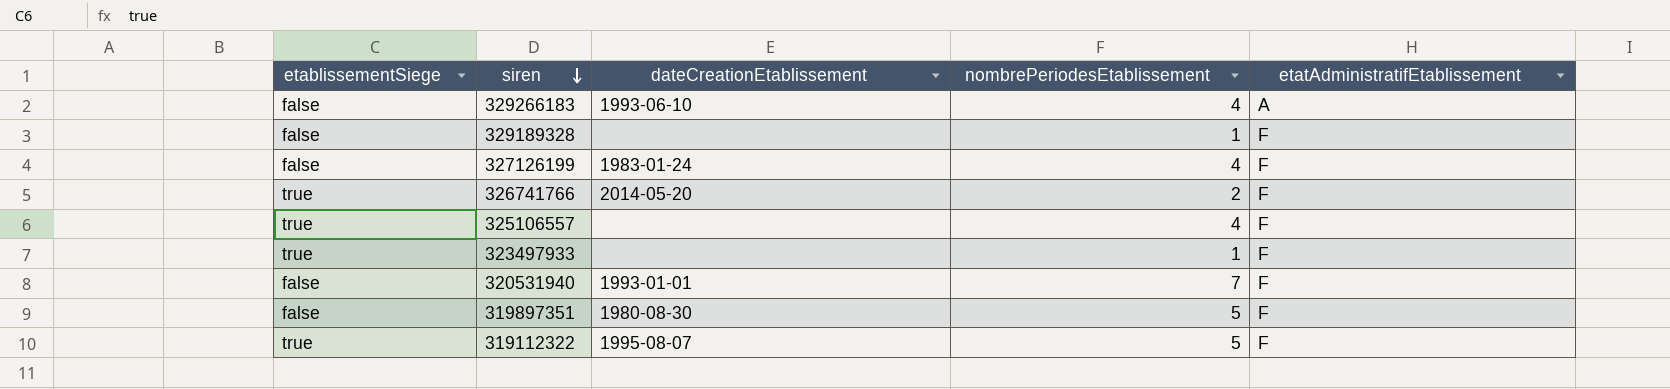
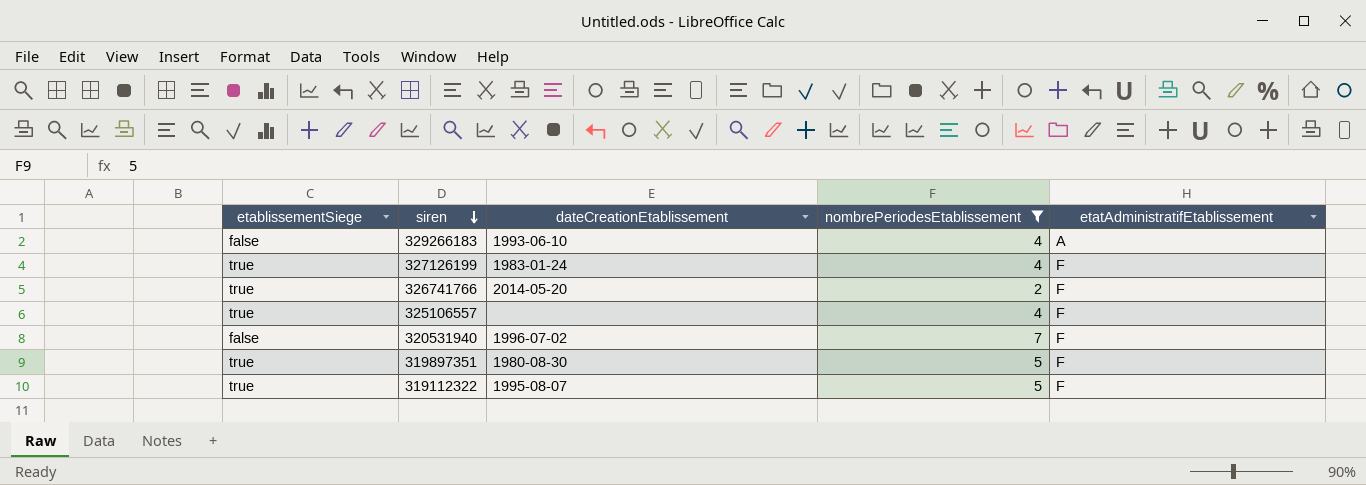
filter: none -> nombrePeriodesEtablissement != 1
327126199 | etablissementSiege: false -> true
320531940 | dateCreationEtablissement: 1993-01-01 -> 1996-07-02
319897351 | etablissementSiege: false -> true

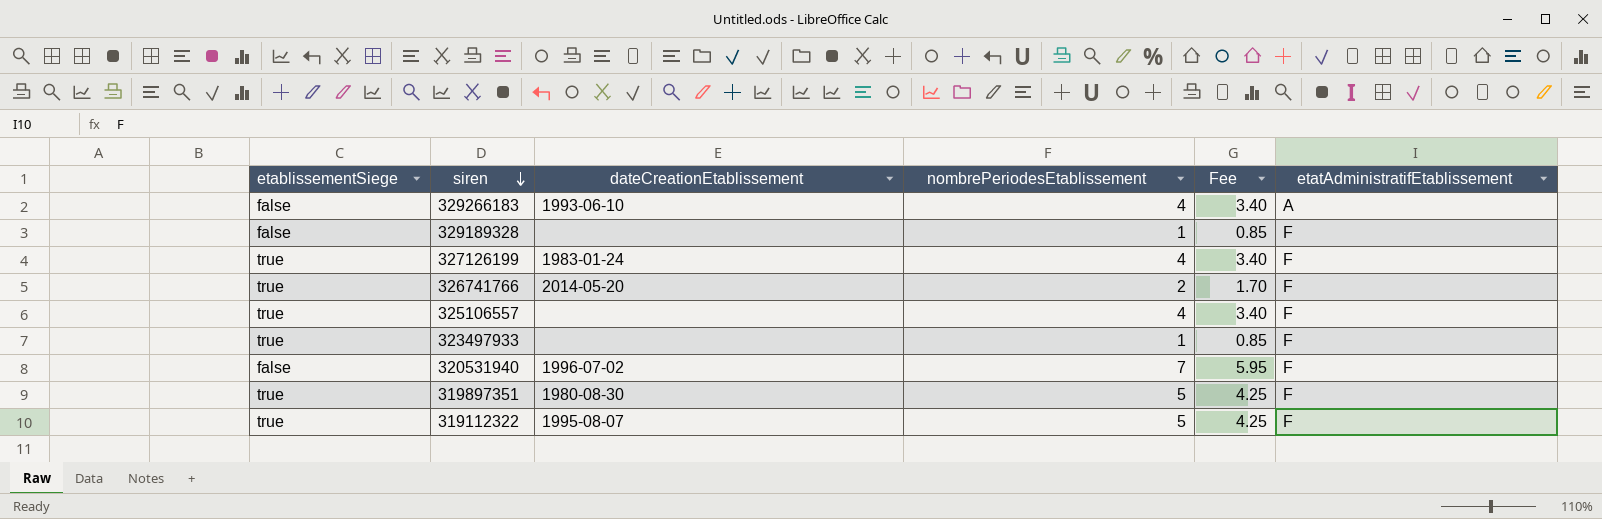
filter: nombrePeriodesEtablissement != 1 -> none
column Fee | formula: none -> [nombrePeriodesEtablissement] * 0.85

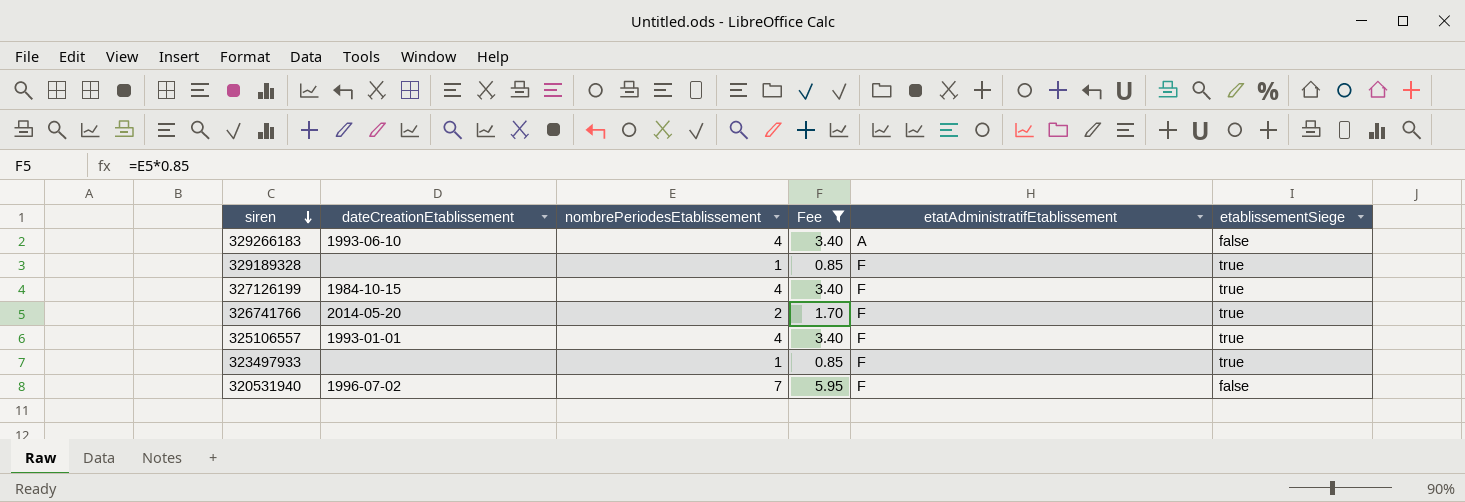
filter: none -> Fee != 4.25
column etablissementSiege | position: 1 -> 6
329189328 | etablissementSiege: false -> true
327126199 | dateCreationEtablissement: 1983-01-24 -> 1984-10-15
325106557 | dateCreationEtablissement: none -> 1993-01-01

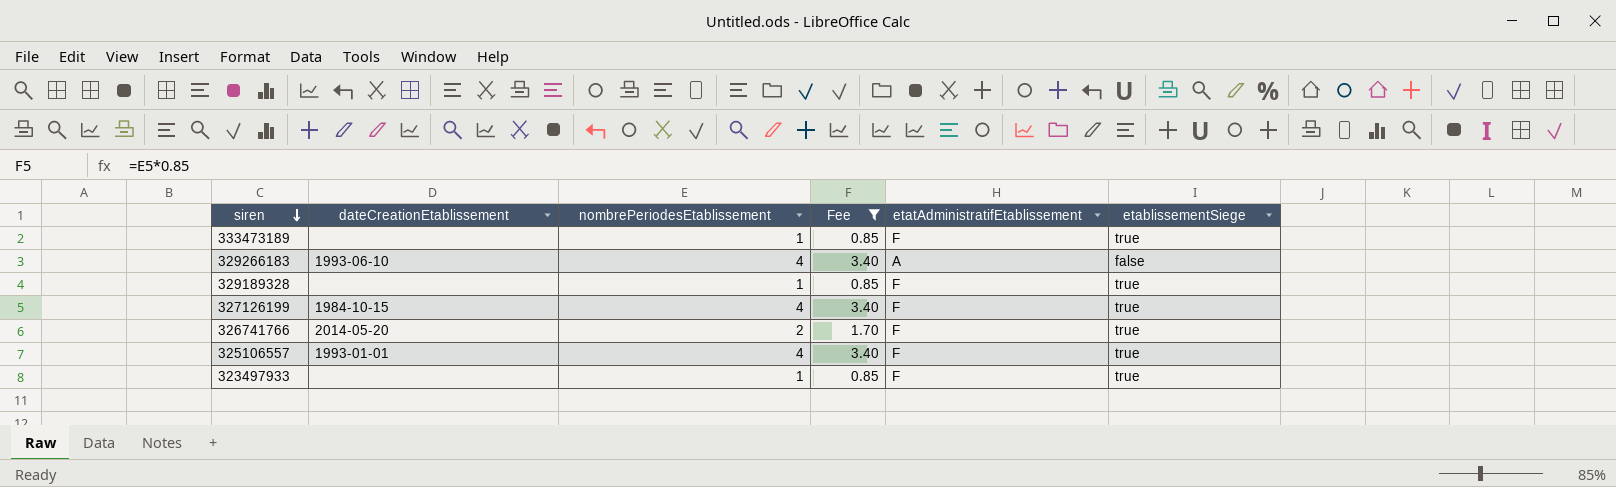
row 320531940: 1996-07-02 | 7 | 5.95 | F | false -> none
row 333473189: none -> none | 1 | 0.85 | F | true

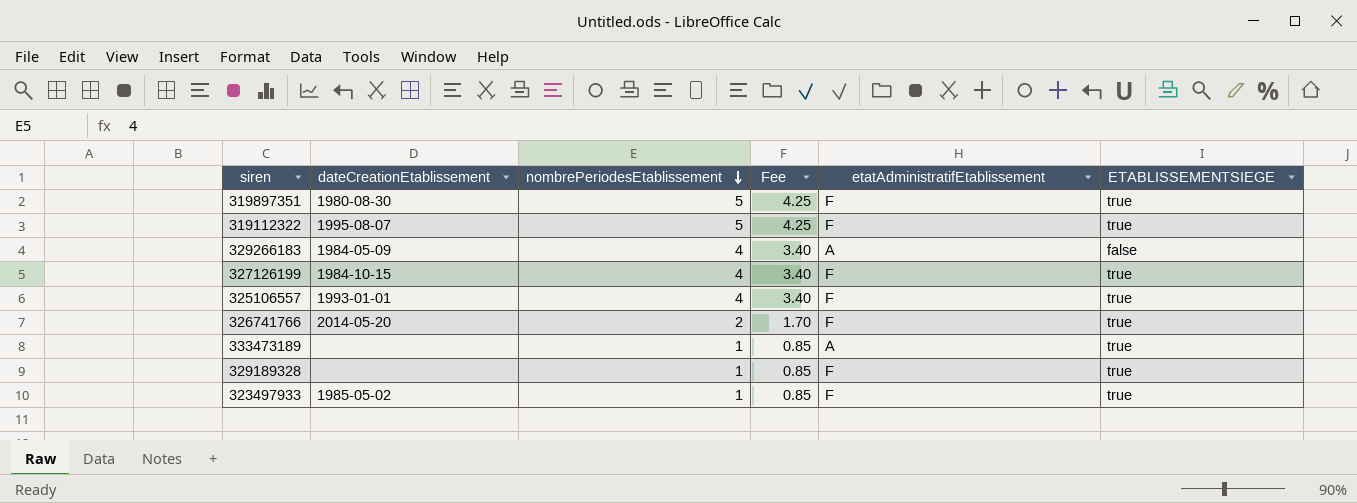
filter: Fee != 4.25 -> none
row order: siren descending -> nombrePeriodesEtablissement descending
column name: etablissementSiege -> ETABLISSEMENTSIEGE
329266183 | dateCreationEtablissement: 1993-06-10 -> 1984-05-09
333473189 | etatAdministratifEtablissement: F -> A
323497933 | dateCreationEtablissement: none -> 1985-05-02

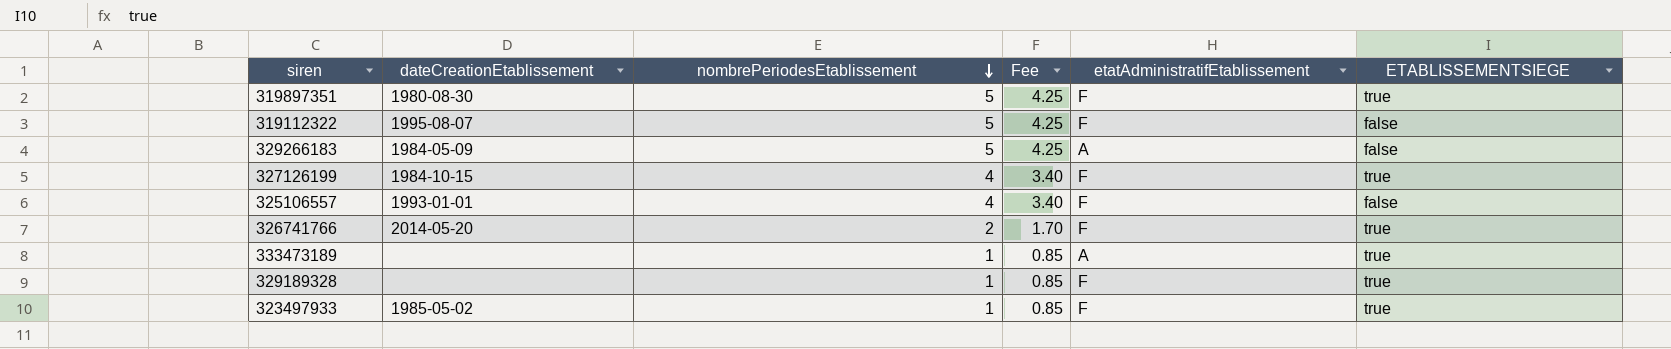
319112322 | ETABLISSEMENTSIEGE: true -> false
329266183 | nombrePeriodesEtablissement: 4 -> 5
329266183 | Fee: 3.40 -> 4.25
325106557 | ETABLISSEMENTSIEGE: true -> false

